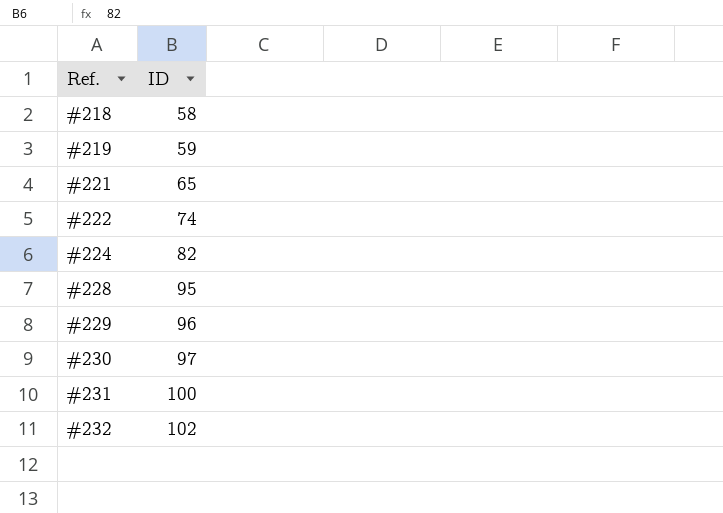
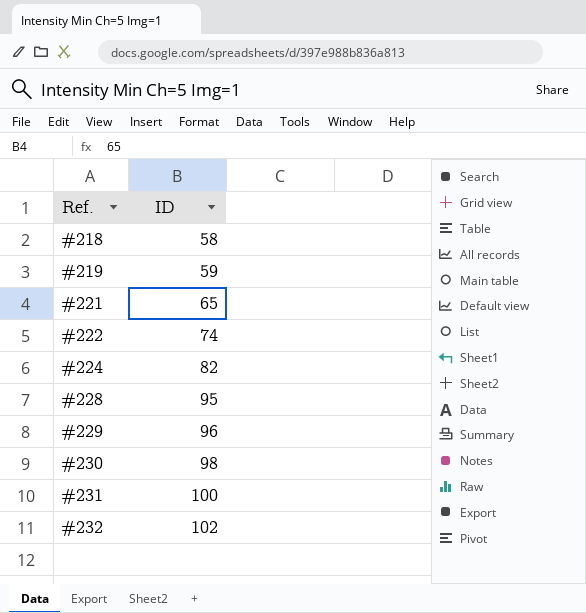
#230 | ID: 97 -> 98

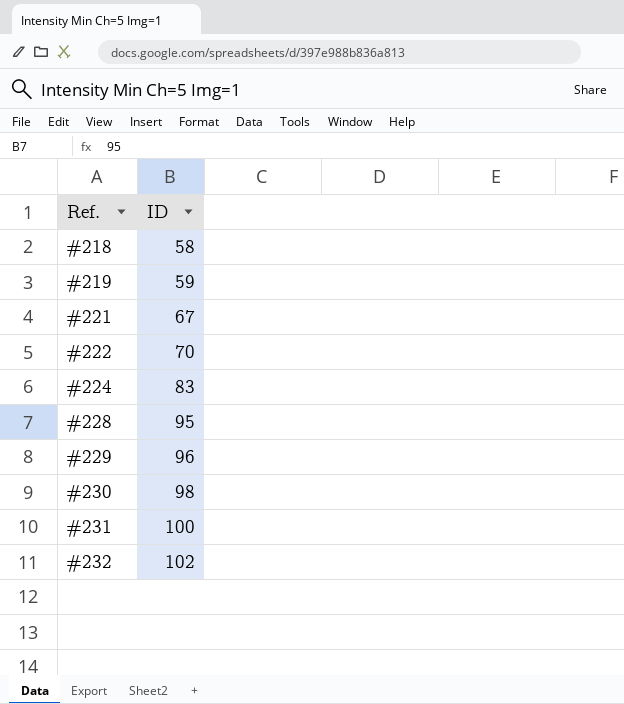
#221 | ID: 65 -> 67
#222 | ID: 74 -> 70
#224 | ID: 82 -> 83

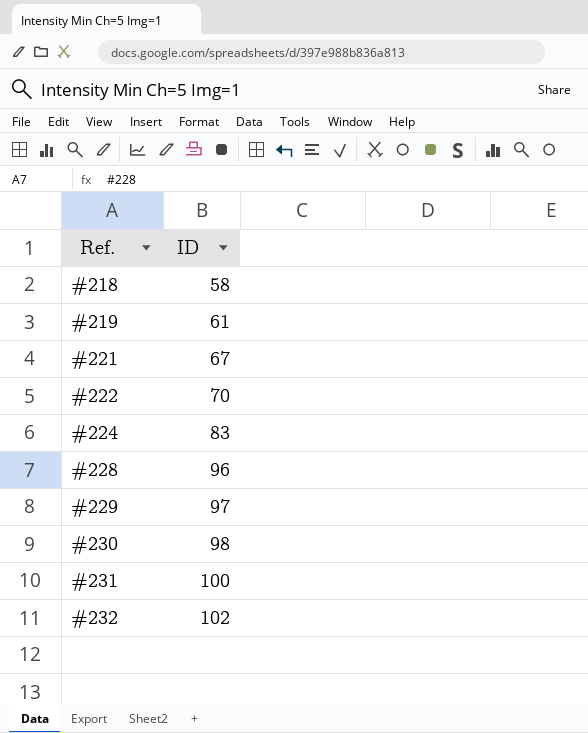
#219 | ID: 59 -> 61
#228 | ID: 95 -> 96
#229 | ID: 96 -> 97

